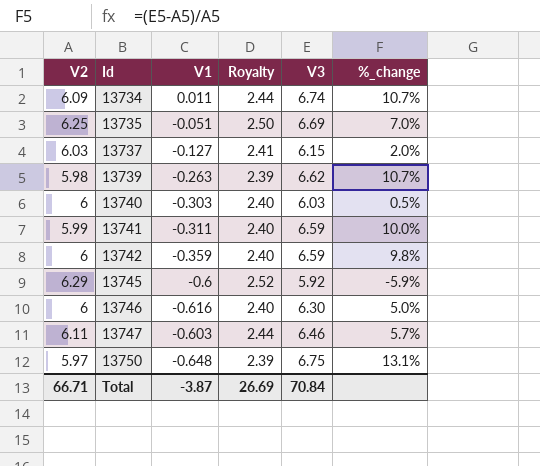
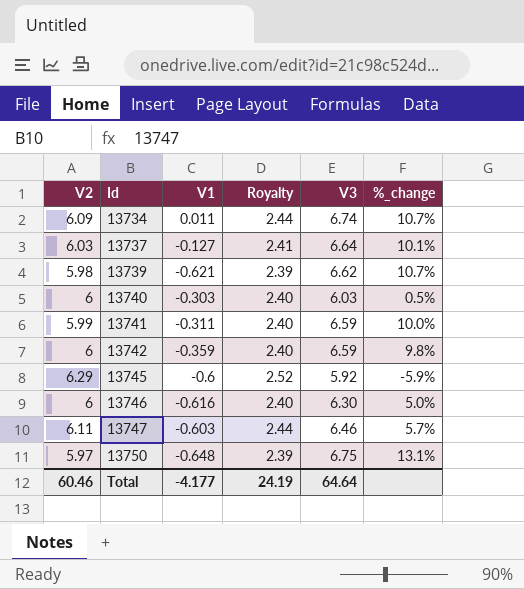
row 13735: 6.25 | -0.051 | 2.50 | 6.69 | 7.0% -> none
13737 | V3: 6.15 -> 6.64
13737 | %_change: 2.0% -> 10.1%
13739 | V1: -0.263 -> -0.621
Total | V2: 66.71 -> 60.46
Total | V1: -3.87 -> -4.177
Total | Royalty: 26.69 -> 24.19
Total | V3: 70.84 -> 64.64

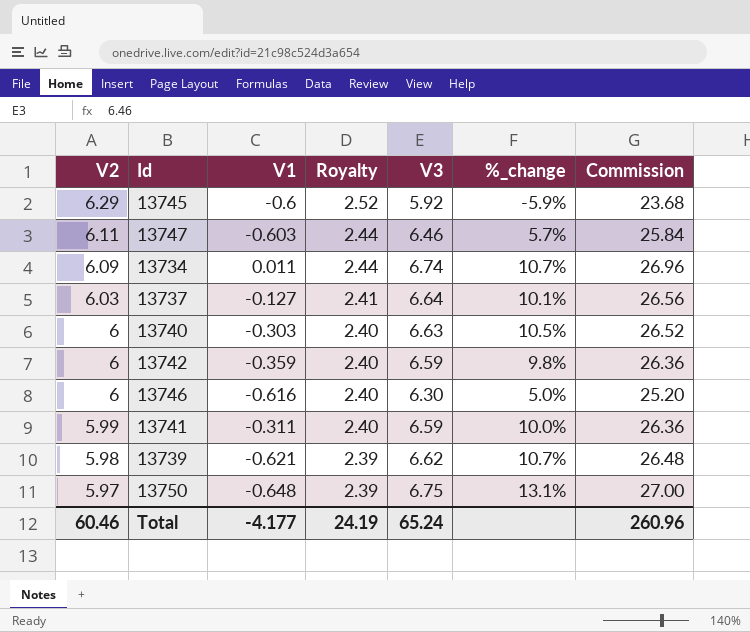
row order: Id ascending -> V2 descending
column Commission | formula: none -> [V3] * 4
13740 | V3: 6.03 -> 6.63
13740 | %_change: 0.5% -> 10.5%
Total | V3: 64.64 -> 65.24

